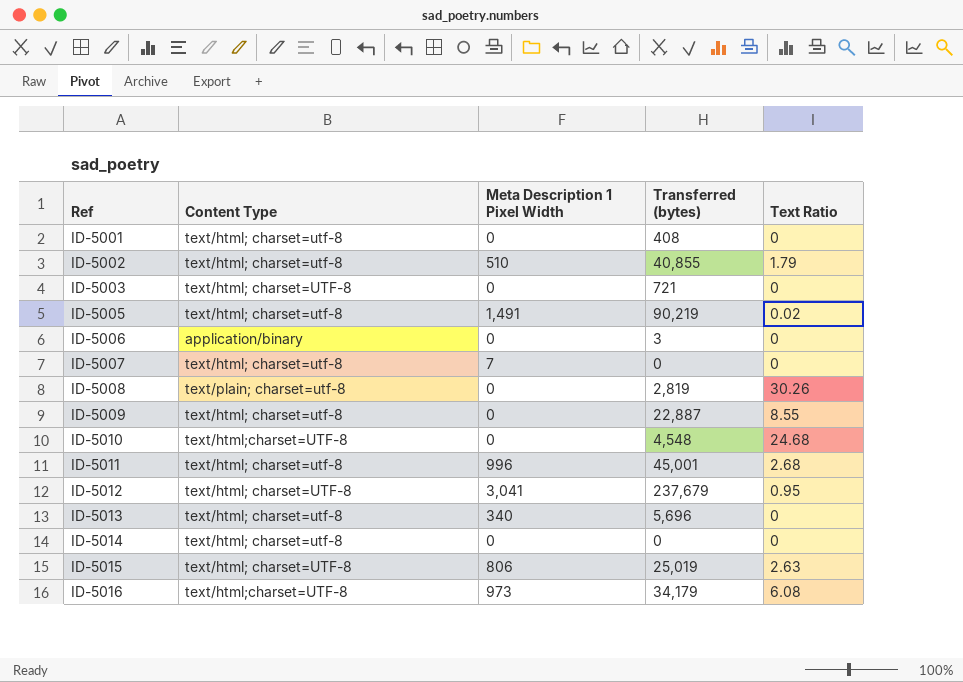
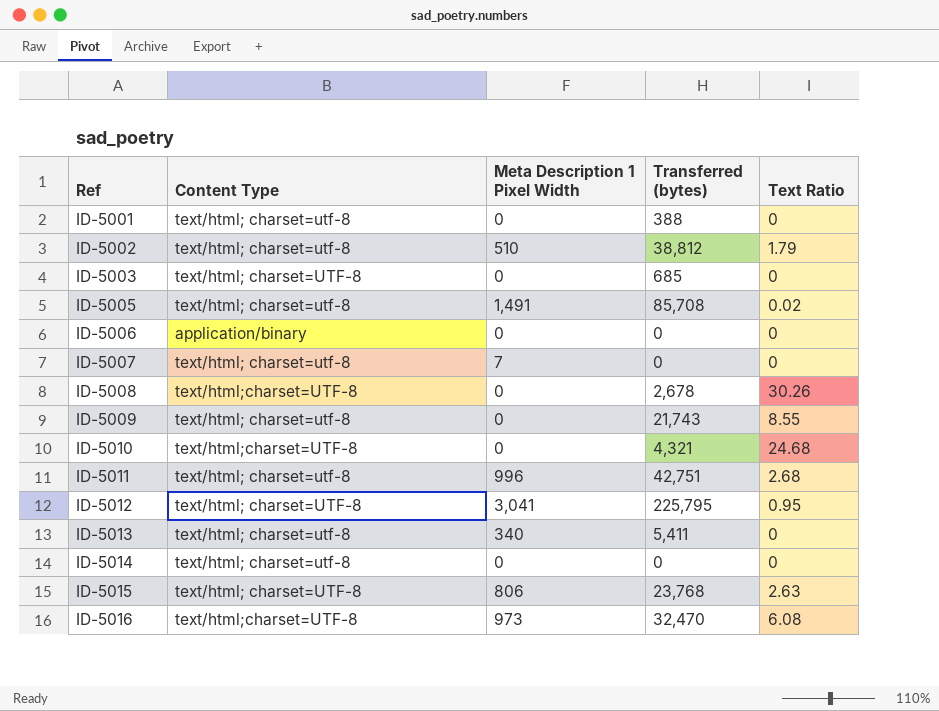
ID-5001 | Transferred (bytes): 408 -> 388
ID-5002 | Transferred (bytes): 40,855 -> 38,812
ID-5003 | Transferred (bytes): 721 -> 685
ID-5005 | Transferred (bytes): 90,219 -> 85,708
ID-5006 | Transferred (bytes): 3 -> 0
ID-5008 | Content Type: text/plain; charset=utf-8 -> text/html;charset=UTF-8
ID-5008 | Transferred (bytes): 2,819 -> 2,678
ID-5009 | Transferred (bytes): 22,887 -> 21,743
ID-5010 | Transferred (bytes): 4,548 -> 4,321
ID-5011 | Transferred (bytes): 45,001 -> 42,751
ID-5012 | Transferred (bytes): 237,679 -> 225,795
ID-5013 | Transferred (bytes): 5,696 -> 5,411
ID-5015 | Transferred (bytes): 25,019 -> 23,768
ID-5016 | Transferred (bytes): 34,179 -> 32,470

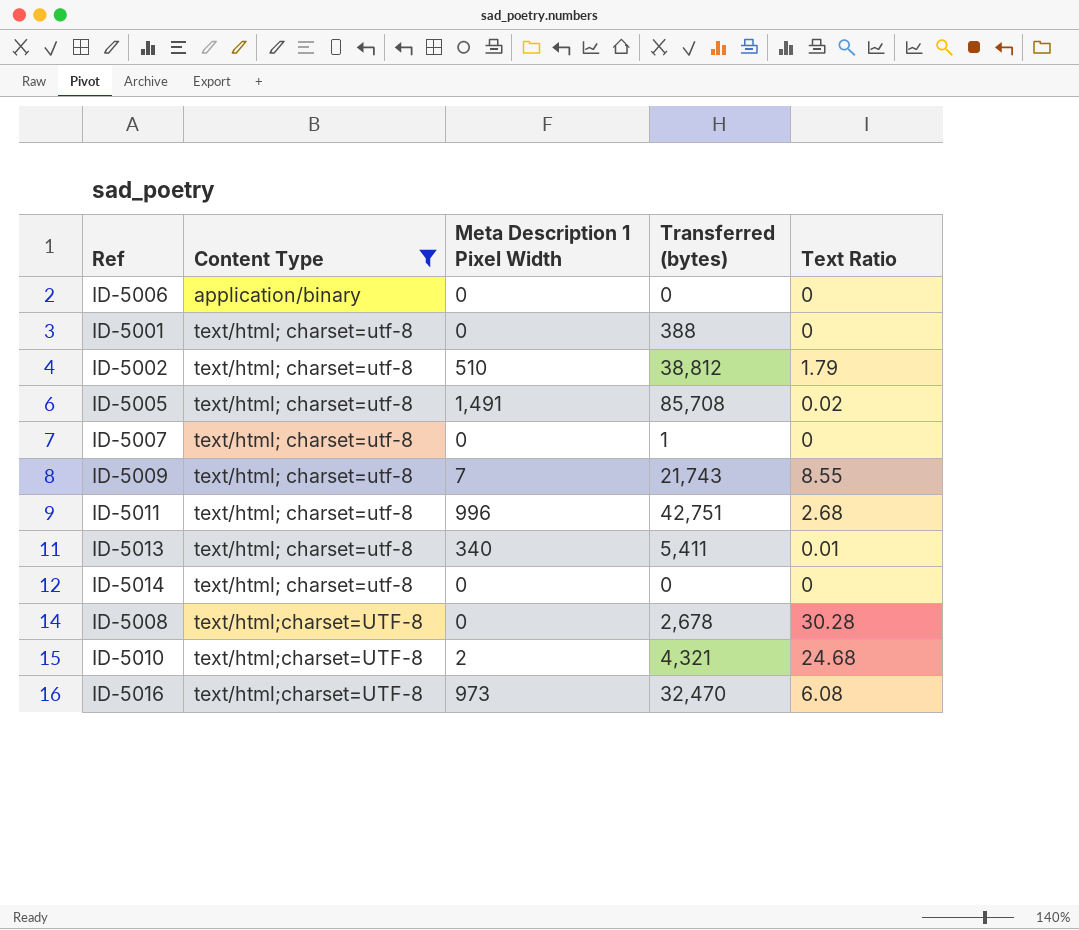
filter: none -> Content Type != text/html; charset=UTF-8
row order: Ref ascending -> Content Type ascending
ID-5007 | Meta Description 1 Pixel Width: 7 -> 0
ID-5007 | Transferred (bytes): 0 -> 1
ID-5009 | Meta Description 1 Pixel Width: 0 -> 7
ID-5013 | Text Ratio: 0 -> 0.01
ID-5008 | Text Ratio: 30.26 -> 30.28
ID-5010 | Meta Description 1 Pixel Width: 0 -> 2

